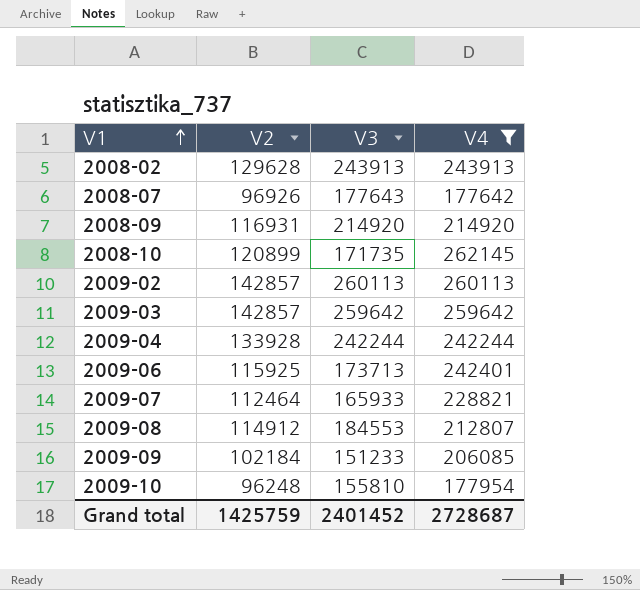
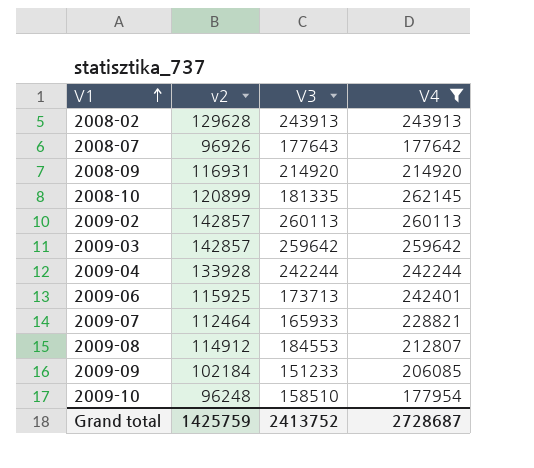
column name: V2 -> v2
2008-10 | V3: 171735 -> 181335
2009-10 | V3: 155810 -> 158510
Grand total | V3: 2401452 -> 2413752

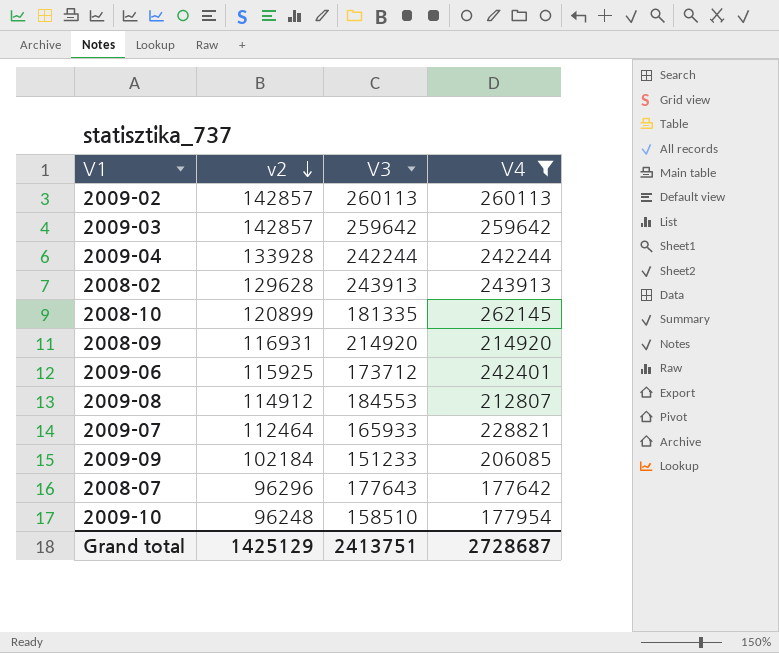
row order: V1 ascending -> v2 descending
2009-06 | V3: 173713 -> 173712
2008-07 | v2: 96926 -> 96296
Grand total | v2: 1425759 -> 1425129
Grand total | V3: 2413752 -> 2413751

